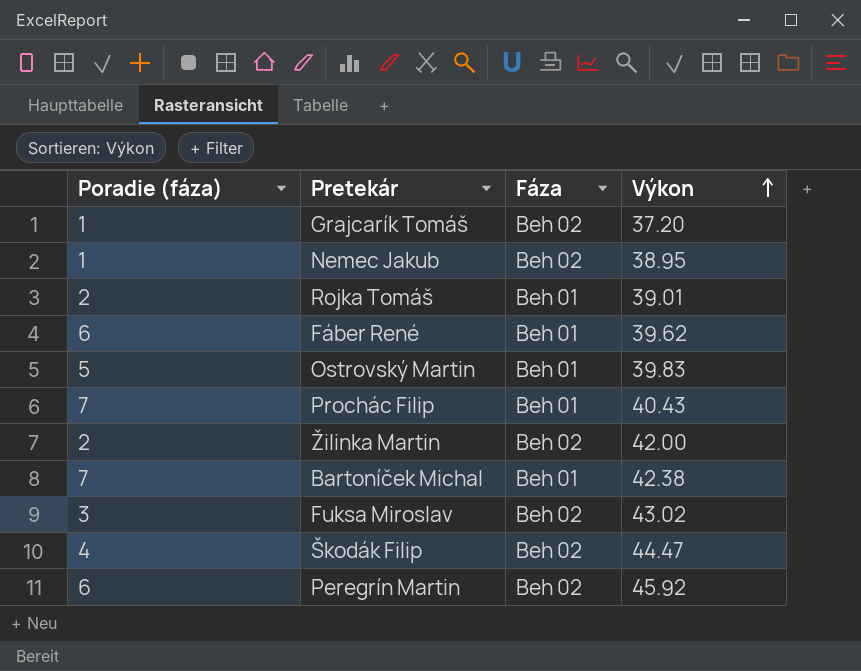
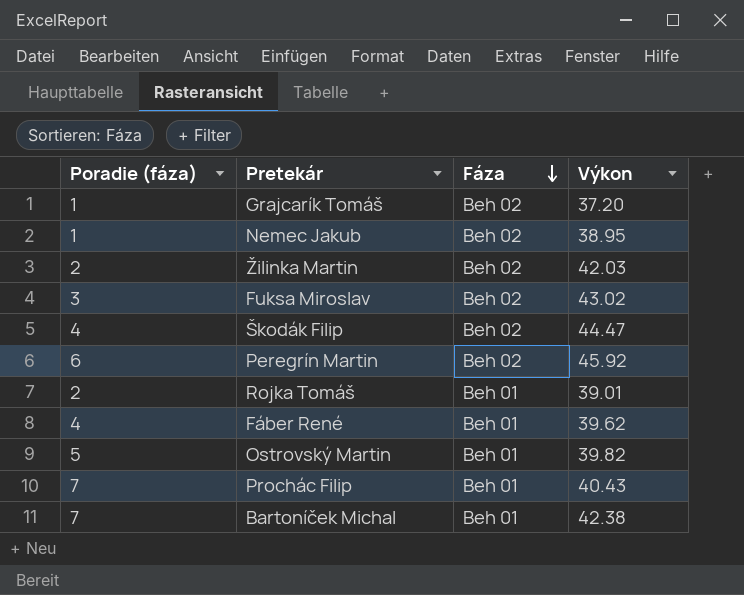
row order: Výkon ascending -> Fáza descending
Žilinka Martin | Výkon: 42.00 -> 42.03
Fáber René | Poradie (fáza): 6 -> 4
Ostrovský Martin | Výkon: 39.83 -> 39.82

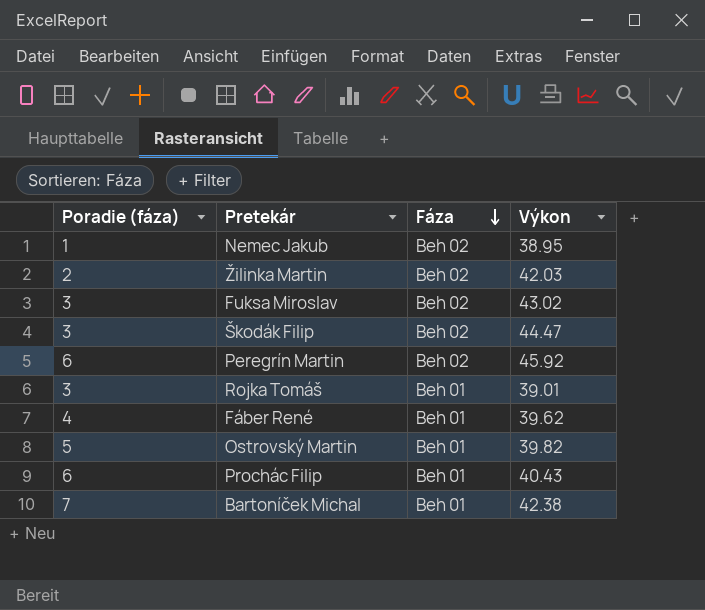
row Grajcarík Tomáš: 1 | Beh 02 | 37.20 -> none
Škodák Filip | Poradie (fáza): 4 -> 3
Rojka Tomáš | Poradie (fáza): 2 -> 3
Prochác Filip | Poradie (fáza): 7 -> 6

